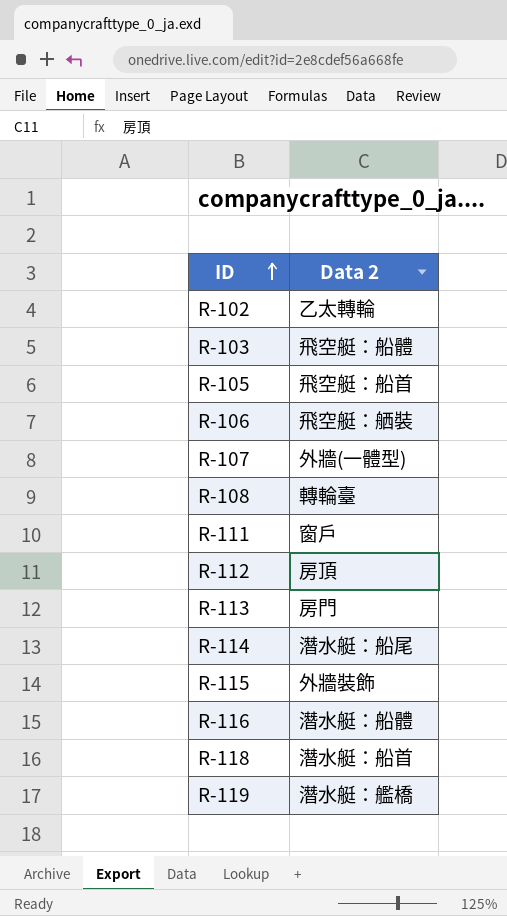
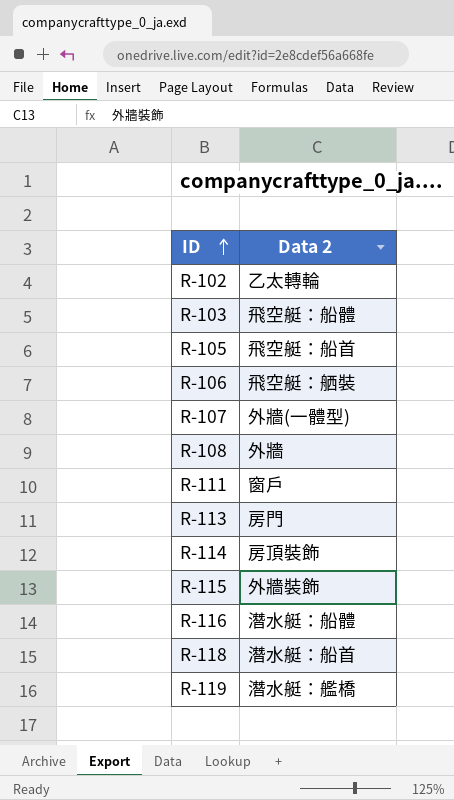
row R-112: 房頂 -> none
R-108 | Data 2: 轉輪臺 -> 外牆
R-114 | Data 2: 潛水艇：船尾 -> 房頂裝飾

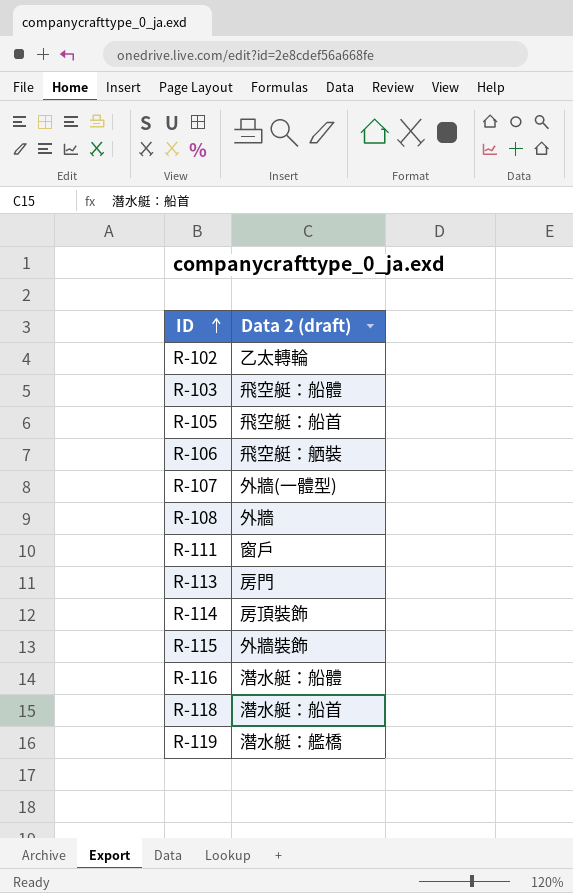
column name: Data 2 -> Data 2 (draft)

